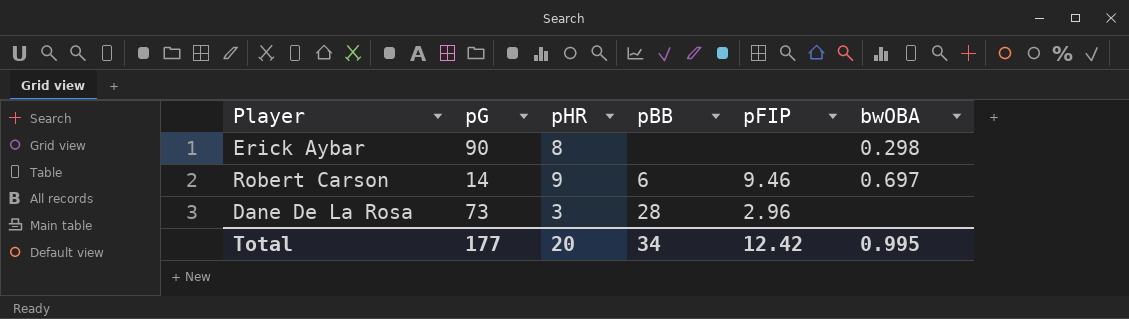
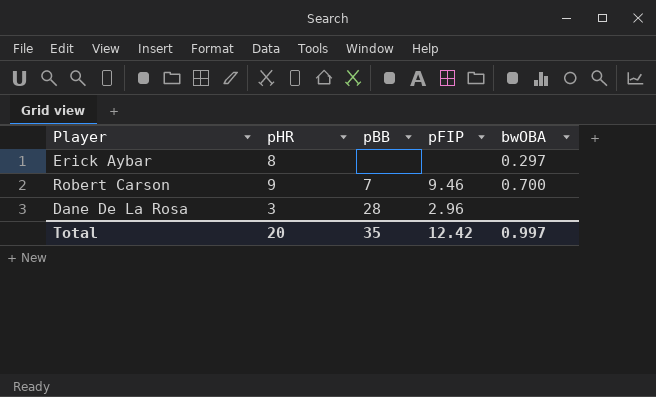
column pG | position: 2 -> none
Erick Aybar | bwOBA: 0.298 -> 0.297
Robert Carson | pBB: 6 -> 7
Robert Carson | bwOBA: 0.697 -> 0.700
Total | pBB: 34 -> 35
Total | bwOBA: 0.995 -> 0.997

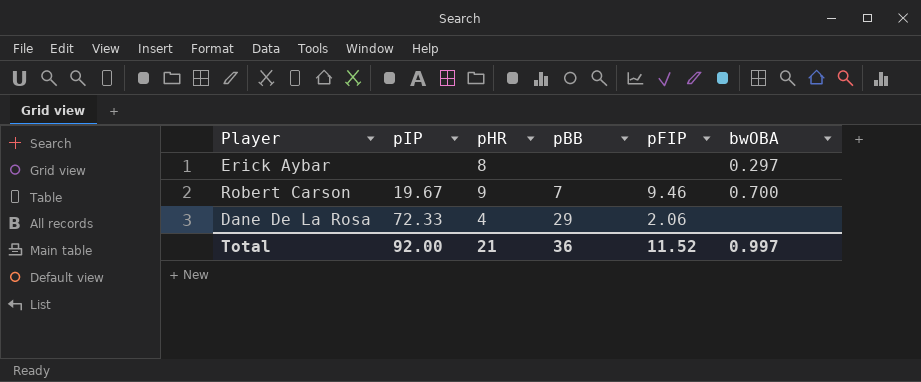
column pIP | position: none -> 2
Dane De La Rosa | pHR: 3 -> 4
Dane De La Rosa | pBB: 28 -> 29
Dane De La Rosa | pFIP: 2.96 -> 2.06
Total | pHR: 20 -> 21
Total | pBB: 35 -> 36
Total | pFIP: 12.42 -> 11.52

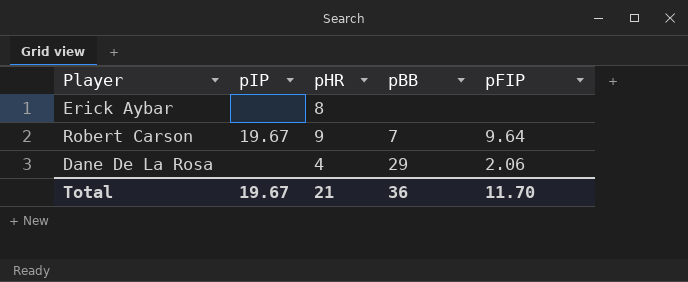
column bwOBA | position: 6 -> none
Robert Carson | pFIP: 9.46 -> 9.64
Dane De La Rosa | pIP: 72.33 -> none
Total | pIP: 92.00 -> 19.67
Total | pFIP: 11.52 -> 11.70

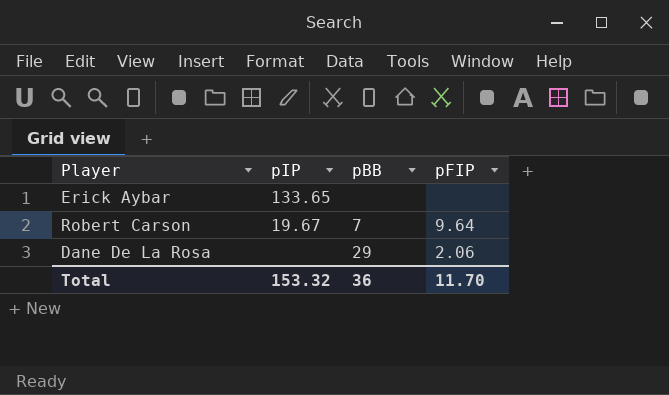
column pHR | position: 3 -> none
Erick Aybar | pIP: none -> 133.65
Total | pIP: 19.67 -> 153.32

